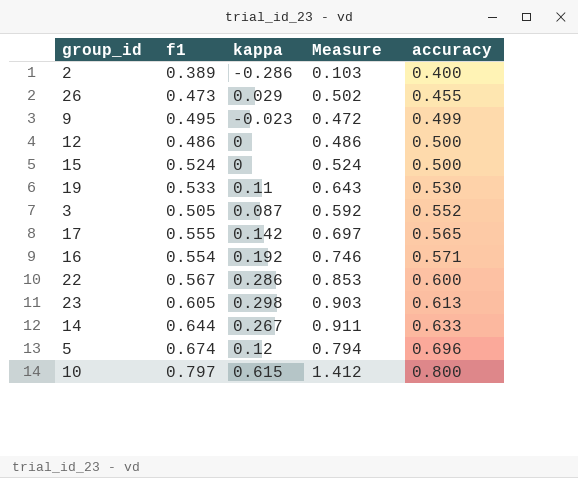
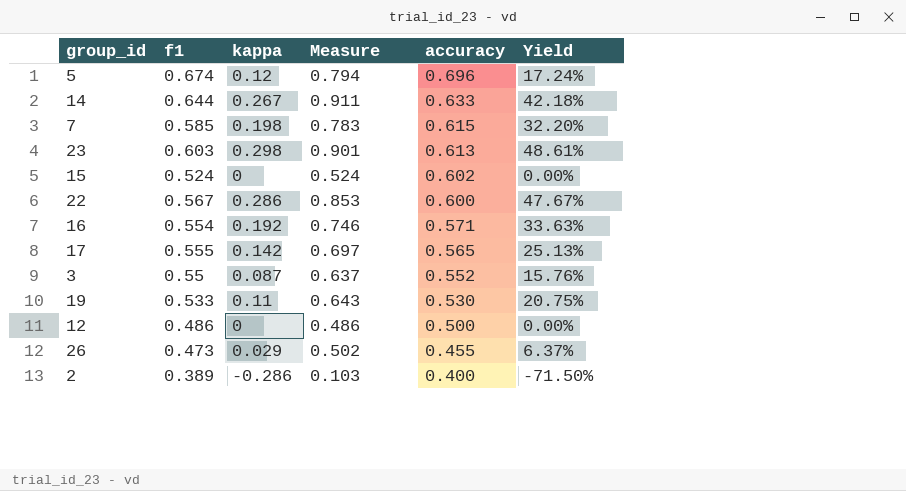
row order: accuracy ascending -> accuracy descending
column Yield | formula: none -> [kappa] / [accuracy]
row 9: 0.495 | -0.023 | 0.472 | 0.499 -> none
row 10: 0.797 | 0.615 | 1.412 | 0.800 -> none
row 7: none -> 0.585 | 0.198 | 0.783 | 0.615 | 32.20%
23 | f1: 0.605 -> 0.603
23 | Measure: 0.903 -> 0.901
15 | accuracy: 0.500 -> 0.602
3 | f1: 0.505 -> 0.55
3 | Measure: 0.592 -> 0.637

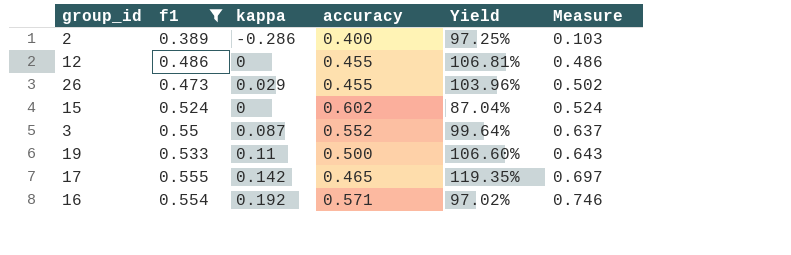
filter: none -> f1 <= 0.555
row order: accuracy descending -> Measure ascending
column Yield | formula: [kappa] / [accuracy] -> [f1] / [accuracy]
column Measure | position: 4 -> 6
12 | accuracy: 0.500 -> 0.455
19 | accuracy: 0.530 -> 0.500
17 | accuracy: 0.565 -> 0.465

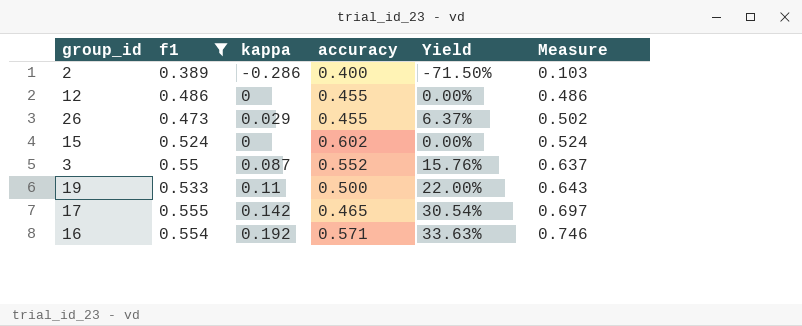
column Yield | formula: [f1] / [accuracy] -> [kappa] / [accuracy]

